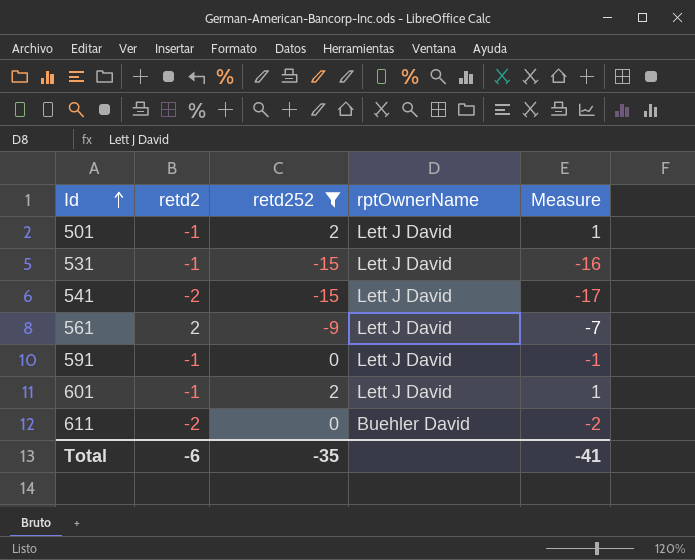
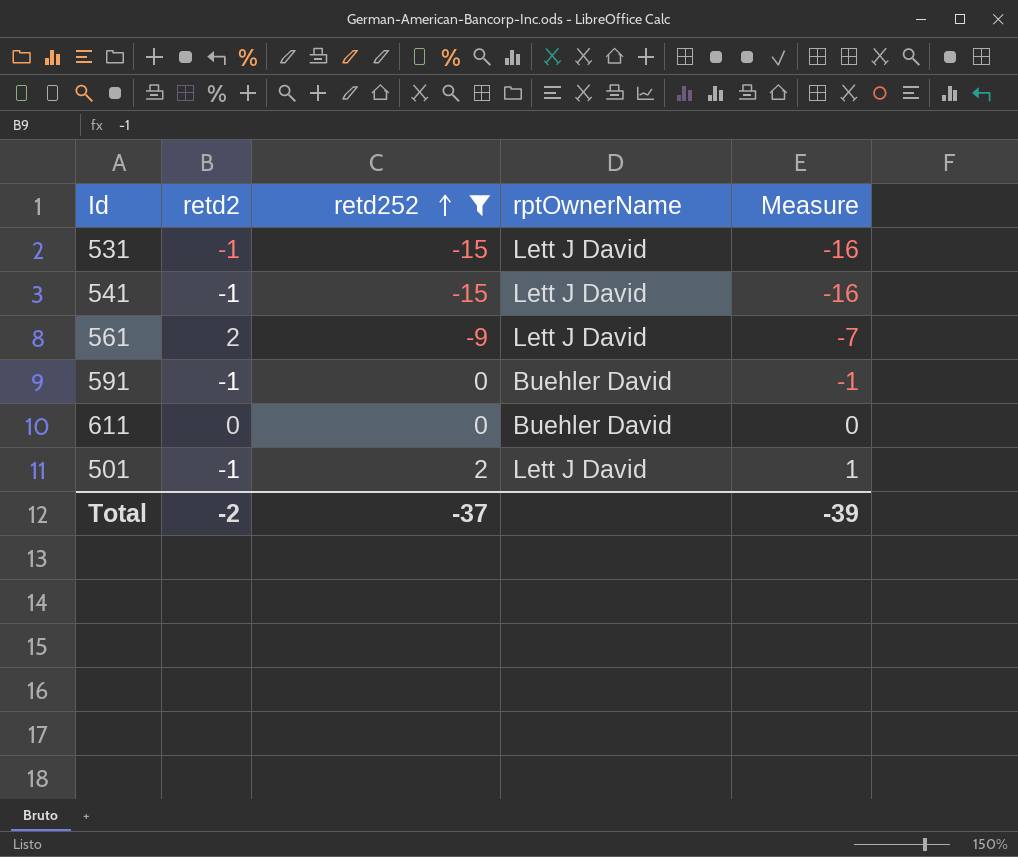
row order: Id ascending -> retd252 ascending
row 601: -1 | 2 | Lett J David | 1 -> none
541 | retd2: -2 -> -1
541 | Measure: -17 -> -16
591 | rptOwnerName: Lett J David -> Buehler David
611 | retd2: -2 -> 0
611 | Measure: -2 -> 0
Total | retd2: -6 -> -2
Total | retd252: -35 -> -37
Total | Measure: -41 -> -39

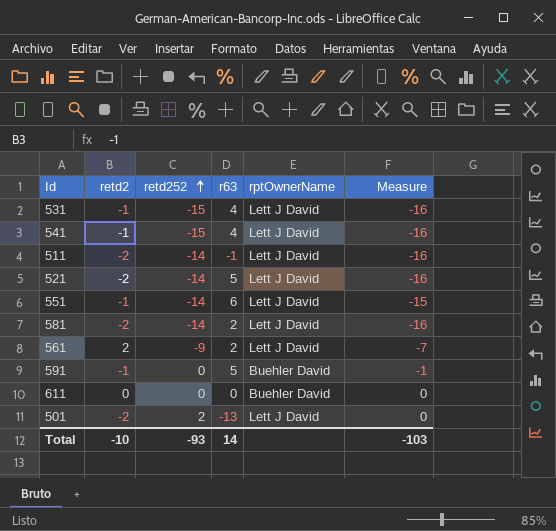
filter: retd252 != -14 -> none
column r63 | position: none -> 4
501 | retd2: -1 -> -2
501 | Measure: 1 -> 0
Total | retd2: -2 -> -10
Total | retd252: -37 -> -93
Total | Measure: -39 -> -103

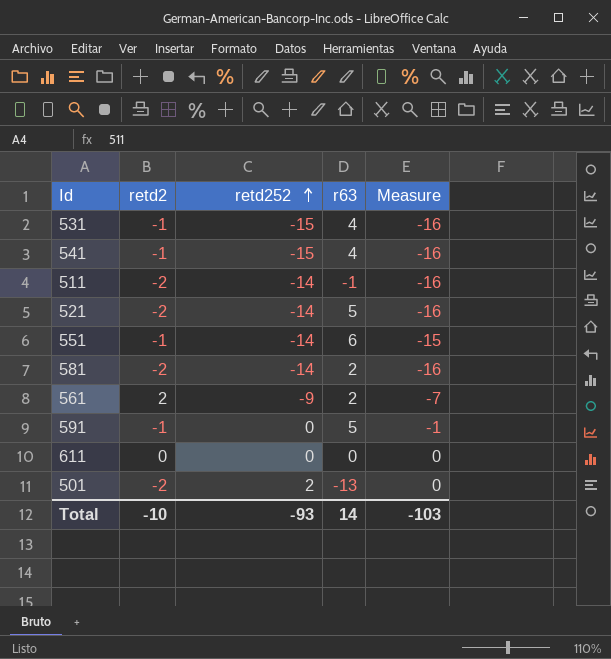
column rptOwnerName | position: 5 -> none

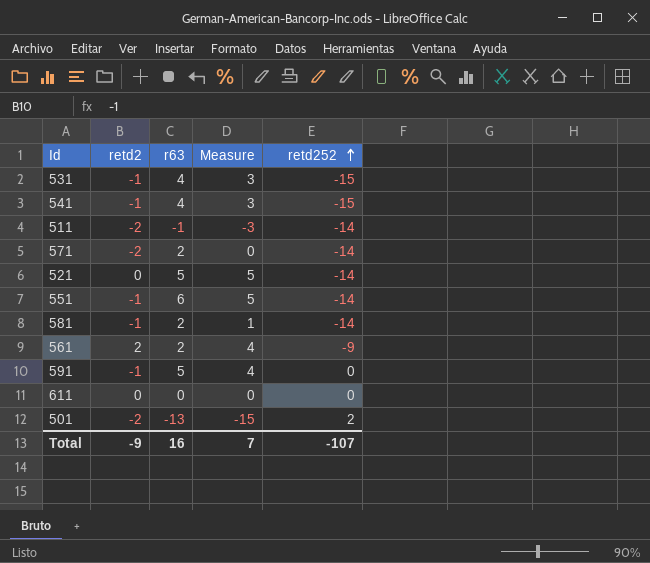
column Measure | formula: [retd2] + [retd252] -> [retd2] + [r63]
column retd252 | position: 3 -> 5
row 571: none -> -2 | 2 | 0 | -14
521 | retd2: -2 -> 0
581 | retd2: -2 -> -1
Total | retd2: -10 -> -9
Total | r63: 14 -> 16
Total | Measure: -103 -> 7
Total | retd252: -93 -> -107

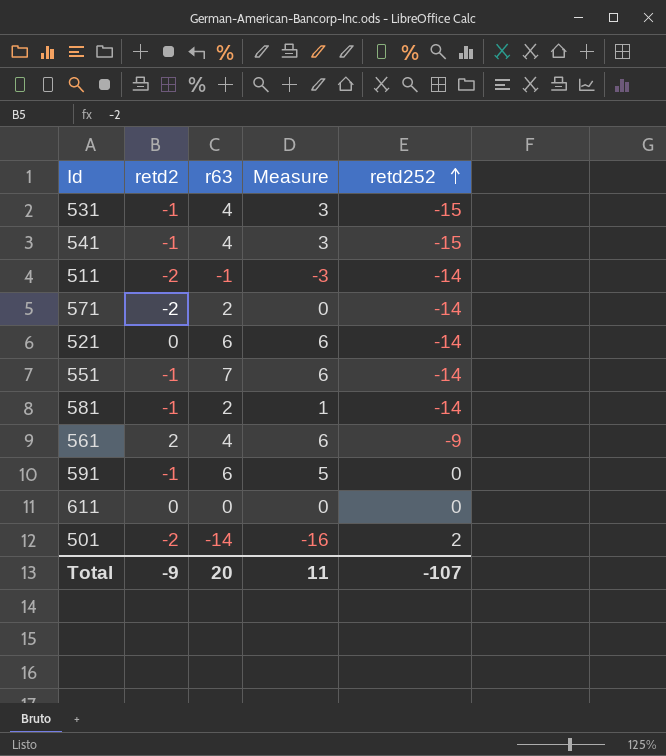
521 | r63: 5 -> 6
521 | Measure: 5 -> 6
551 | r63: 6 -> 7
551 | Measure: 5 -> 6
561 | r63: 2 -> 4
561 | Measure: 4 -> 6
591 | r63: 5 -> 6
591 | Measure: 4 -> 5
501 | r63: -13 -> -14
501 | Measure: -15 -> -16
Total | r63: 16 -> 20
Total | Measure: 7 -> 11

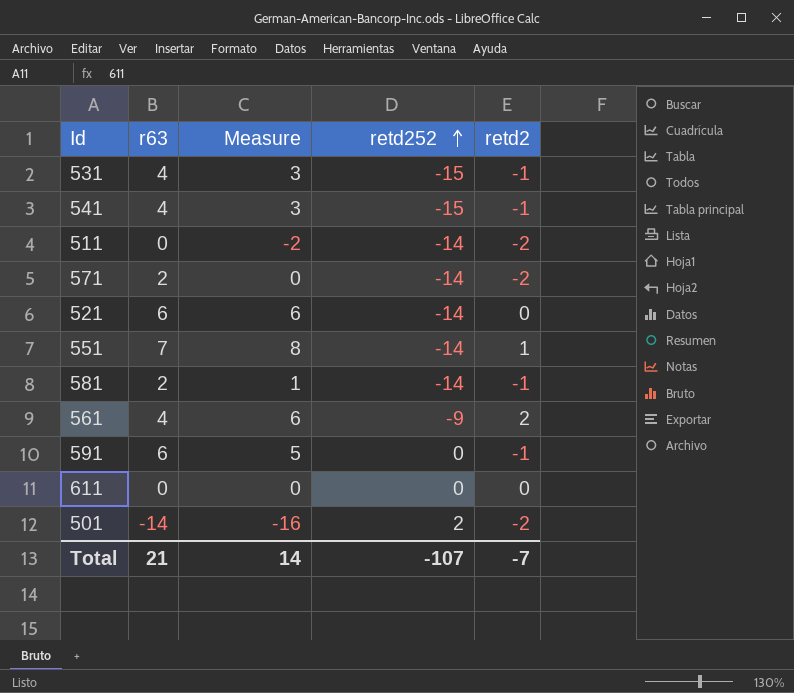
column retd2 | position: 2 -> 5
511 | r63: -1 -> 0
511 | Measure: -3 -> -2
551 | Measure: 6 -> 8
551 | retd2: -1 -> 1
Total | r63: 20 -> 21
Total | Measure: 11 -> 14
Total | retd2: -9 -> -7

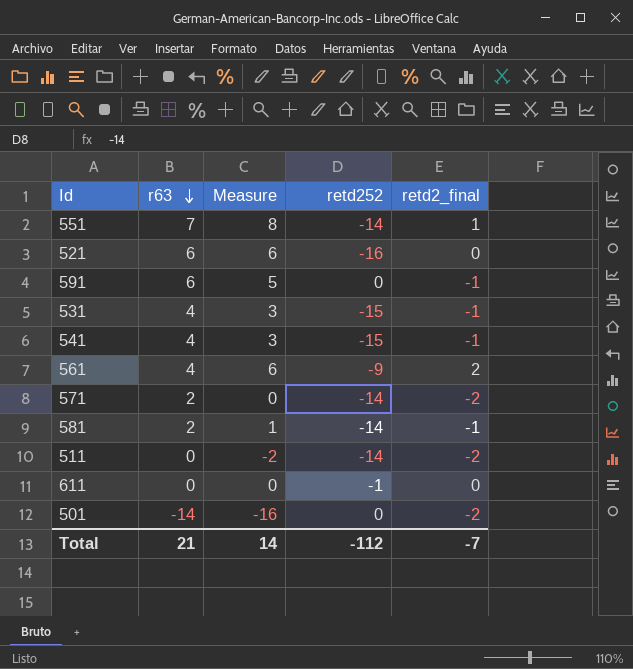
row order: retd252 ascending -> r63 descending
column name: retd2 -> retd2_final
521 | retd252: -14 -> -16
611 | retd252: 0 -> -1
501 | retd252: 2 -> 0
Total | retd252: -107 -> -112

